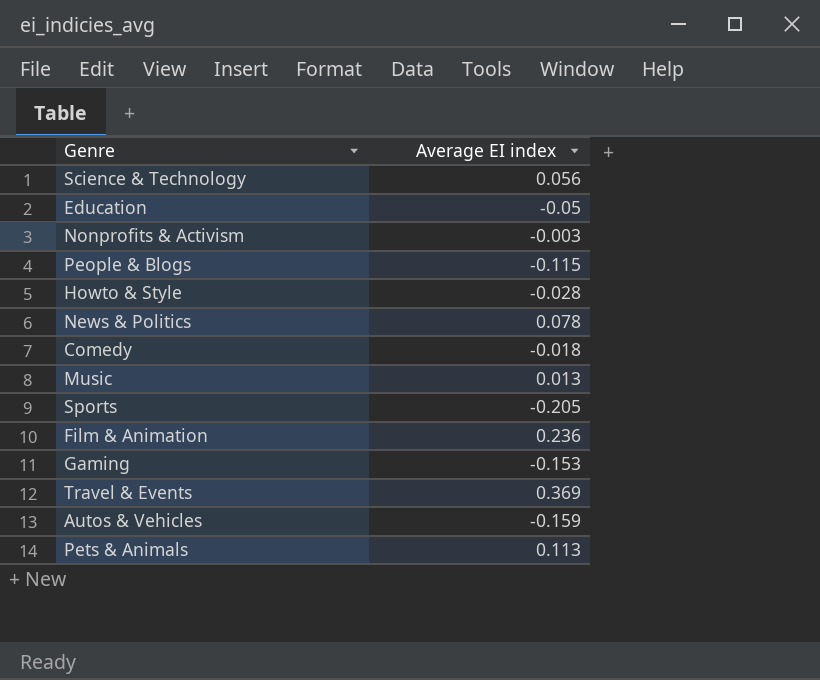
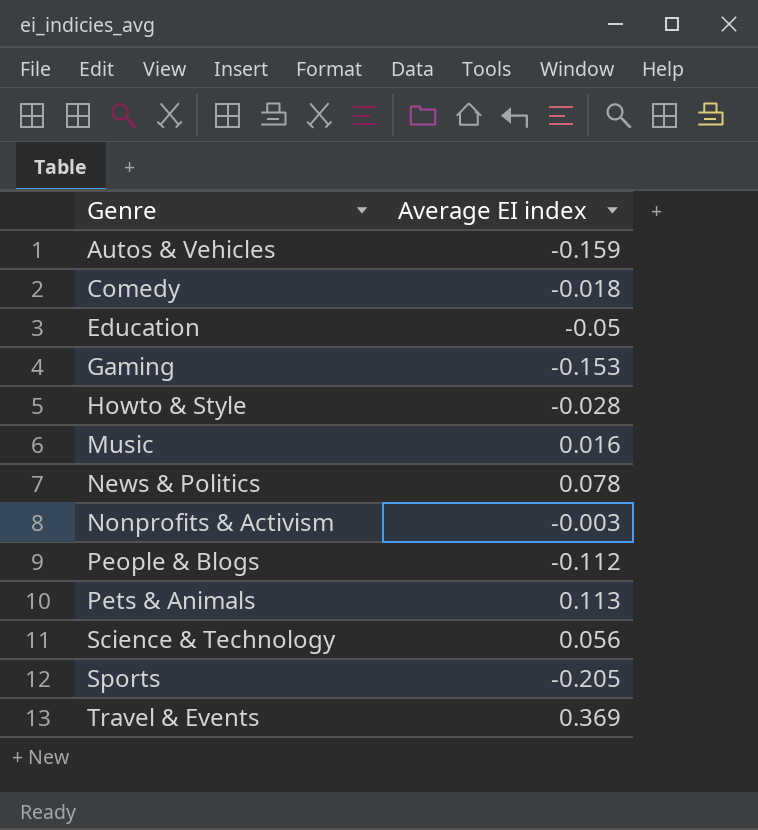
row order: none -> Genre ascending
row Film & Animation: 0.236 -> none
Music | Average EI index: 0.013 -> 0.016
People & Blogs | Average EI index: -0.115 -> -0.112

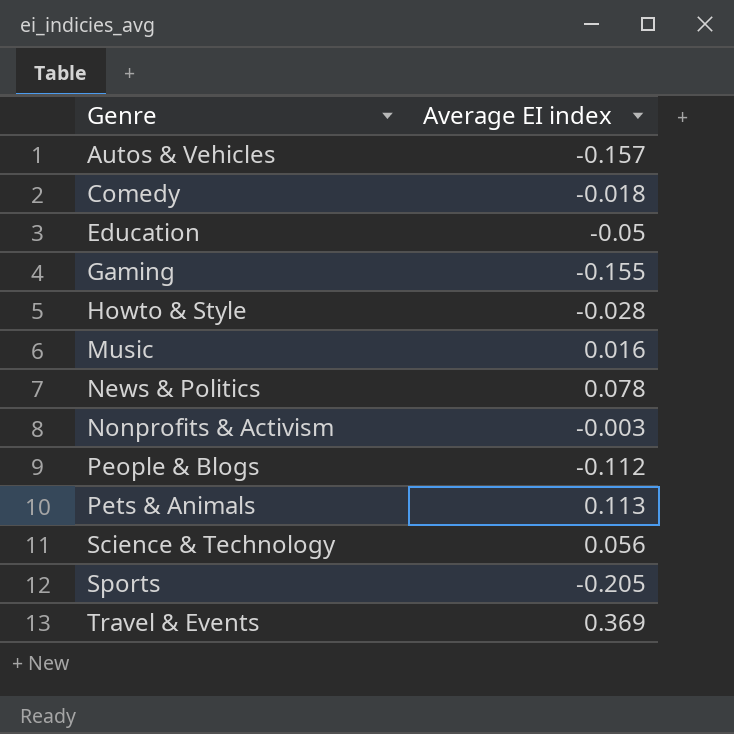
Autos & Vehicles | Average EI index: -0.159 -> -0.157
Gaming | Average EI index: -0.153 -> -0.155

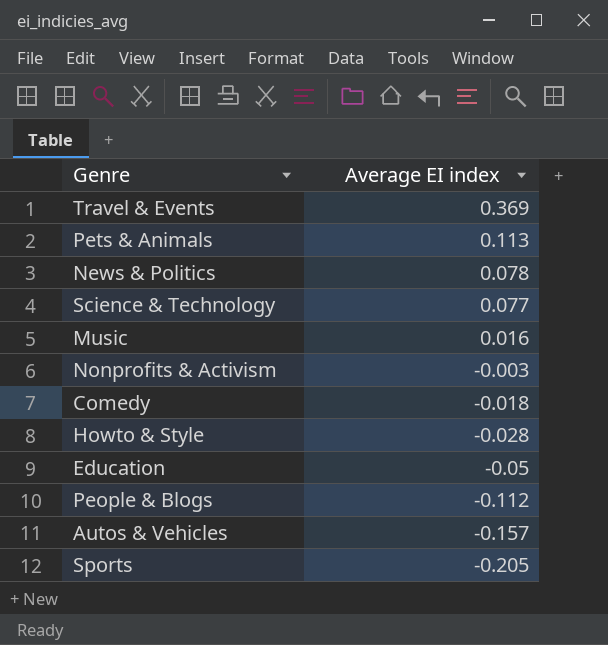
row order: Genre ascending -> Average EI index descending
row Gaming: -0.155 -> none
Science & Technology | Average EI index: 0.056 -> 0.077

